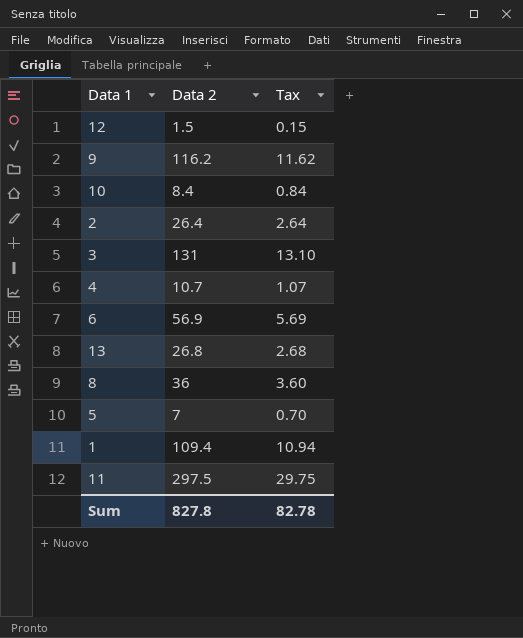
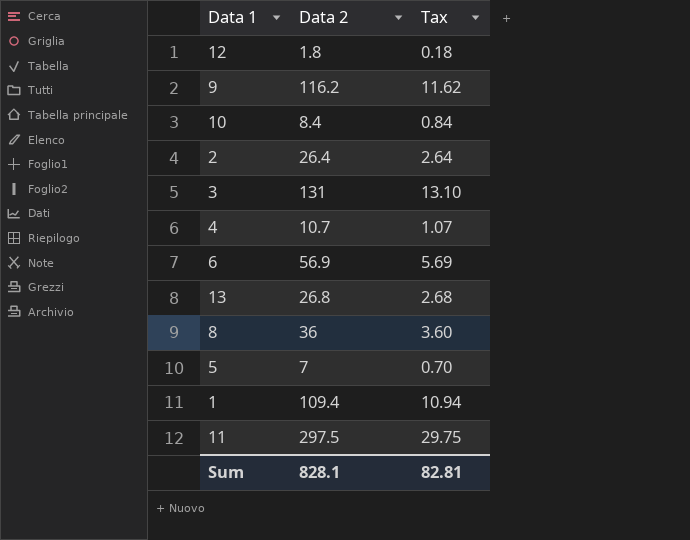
12 | Data 2: 1.5 -> 1.8
12 | Tax: 0.15 -> 0.18
Sum | Data 2: 827.8 -> 828.1
Sum | Tax: 82.78 -> 82.81

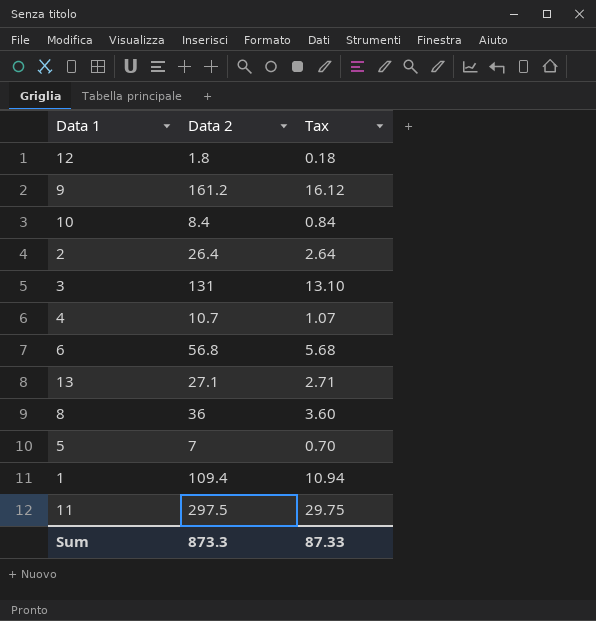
9 | Data 2: 116.2 -> 161.2
9 | Tax: 11.62 -> 16.12
6 | Data 2: 56.9 -> 56.8
6 | Tax: 5.69 -> 5.68
13 | Data 2: 26.8 -> 27.1
13 | Tax: 2.68 -> 2.71
Sum | Data 2: 828.1 -> 873.3
Sum | Tax: 82.81 -> 87.33

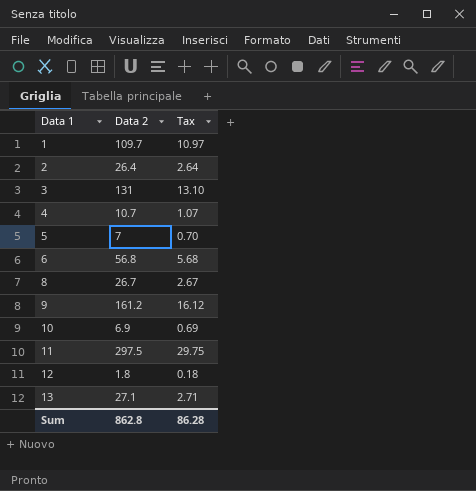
row order: none -> Data 1 ascending
1 | Data 2: 109.4 -> 109.7
1 | Tax: 10.94 -> 10.97
8 | Data 2: 36 -> 26.7
8 | Tax: 3.60 -> 2.67
10 | Data 2: 8.4 -> 6.9
10 | Tax: 0.84 -> 0.69
Sum | Data 2: 873.3 -> 862.8
Sum | Tax: 87.33 -> 86.28

